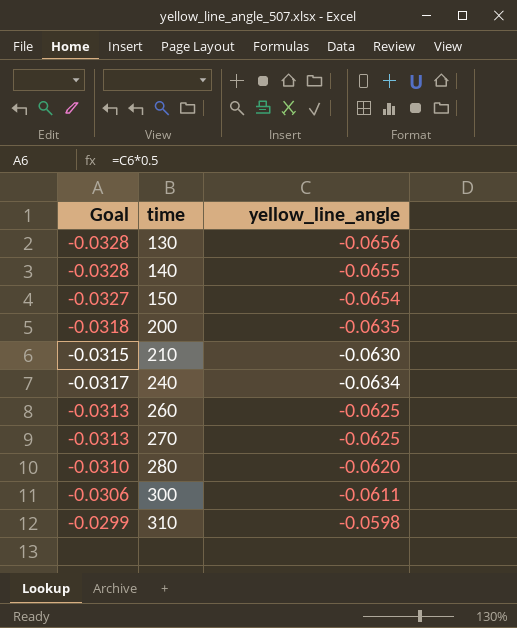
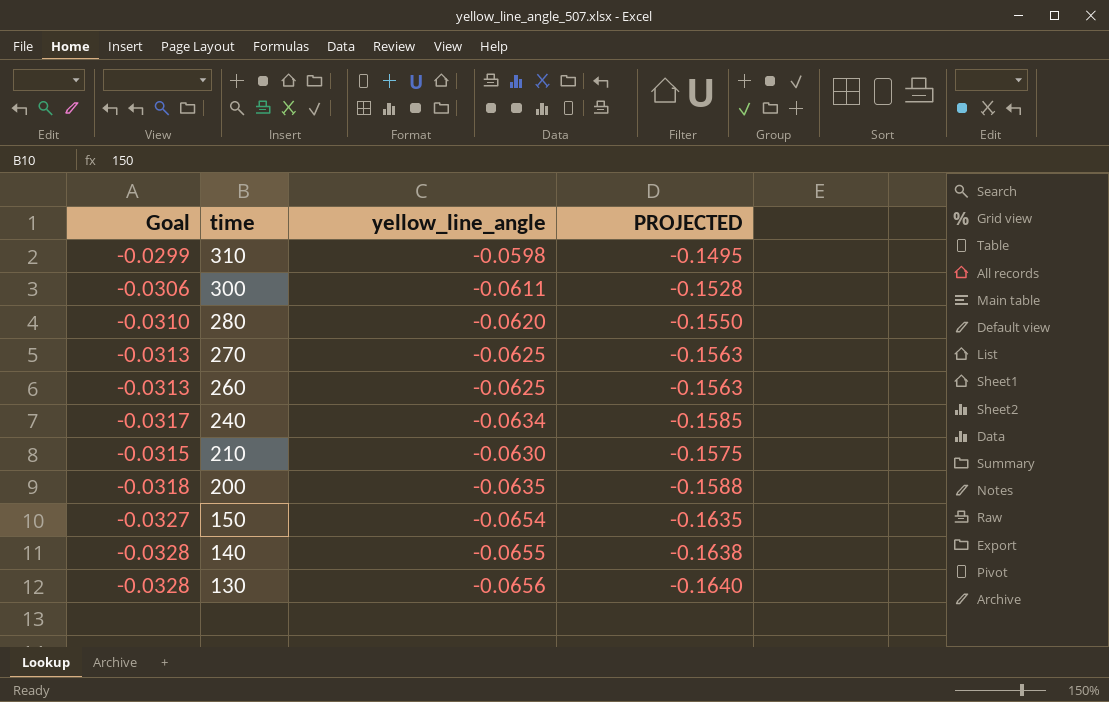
row order: time ascending -> time descending
column PROJECTED | formula: none -> [yellow_line_angle] * 2.5

